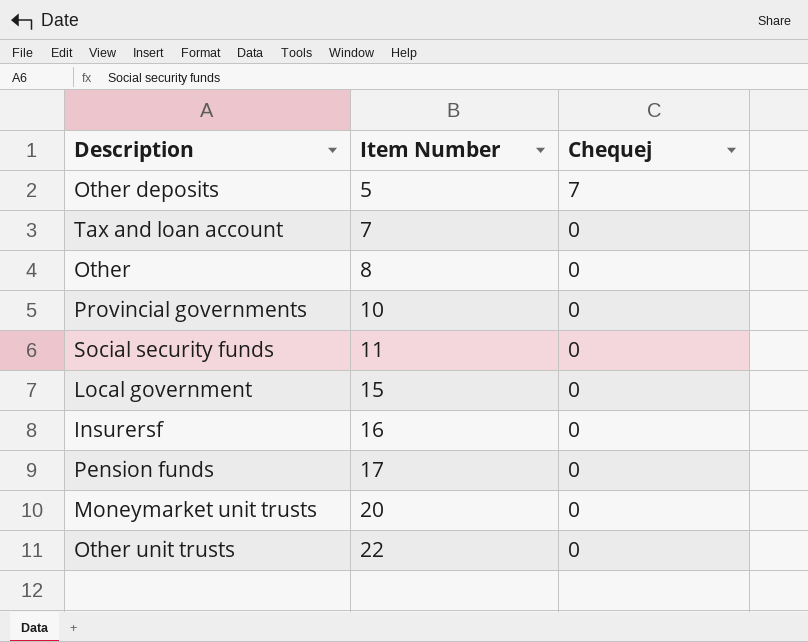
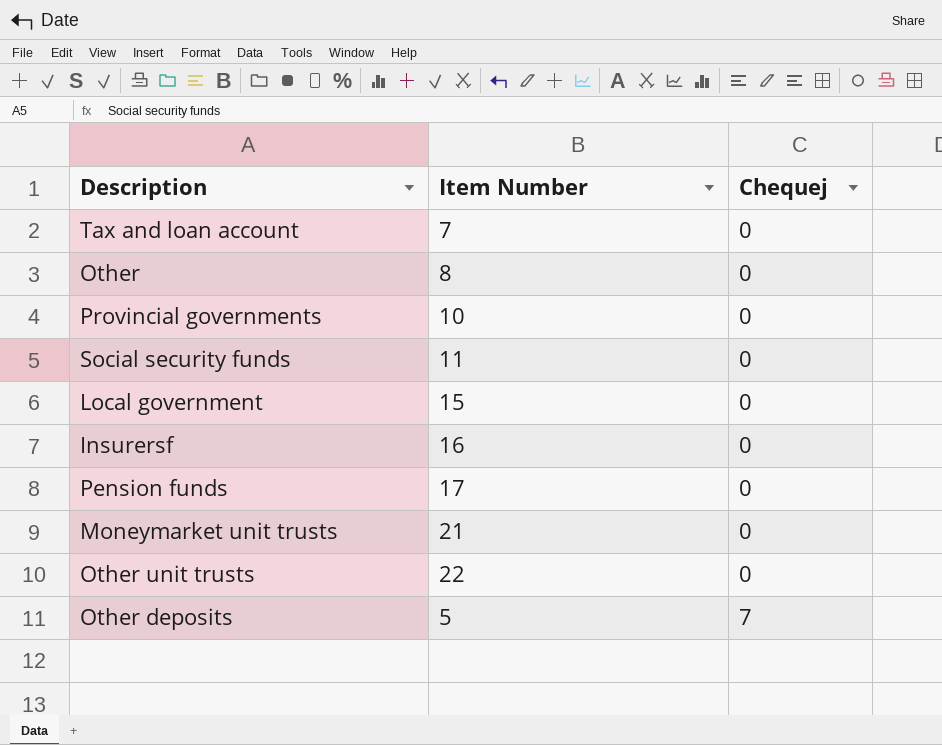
row order: Item Number ascending -> Chequej ascending
Moneymarket unit trusts | Item Number: 20 -> 21

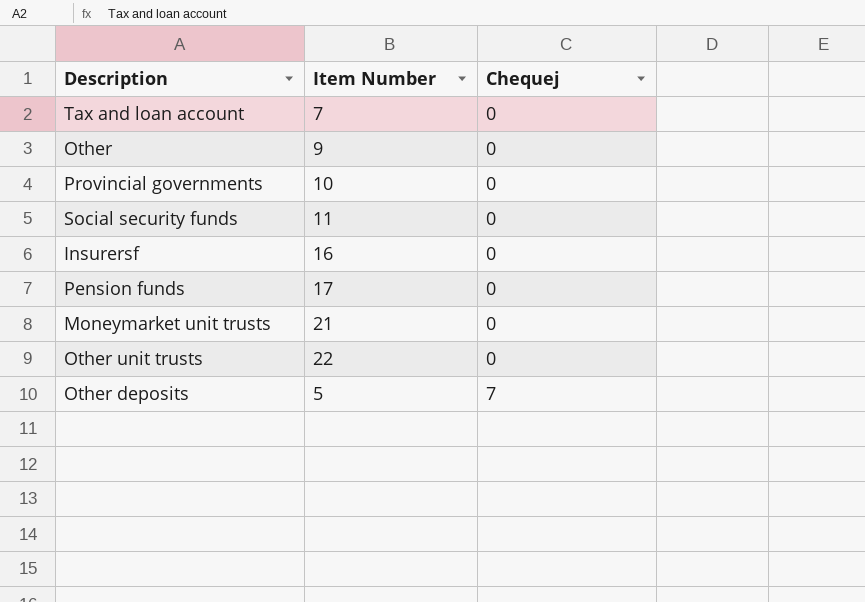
row Local government: 15 | 0 -> none
Other | Item Number: 8 -> 9

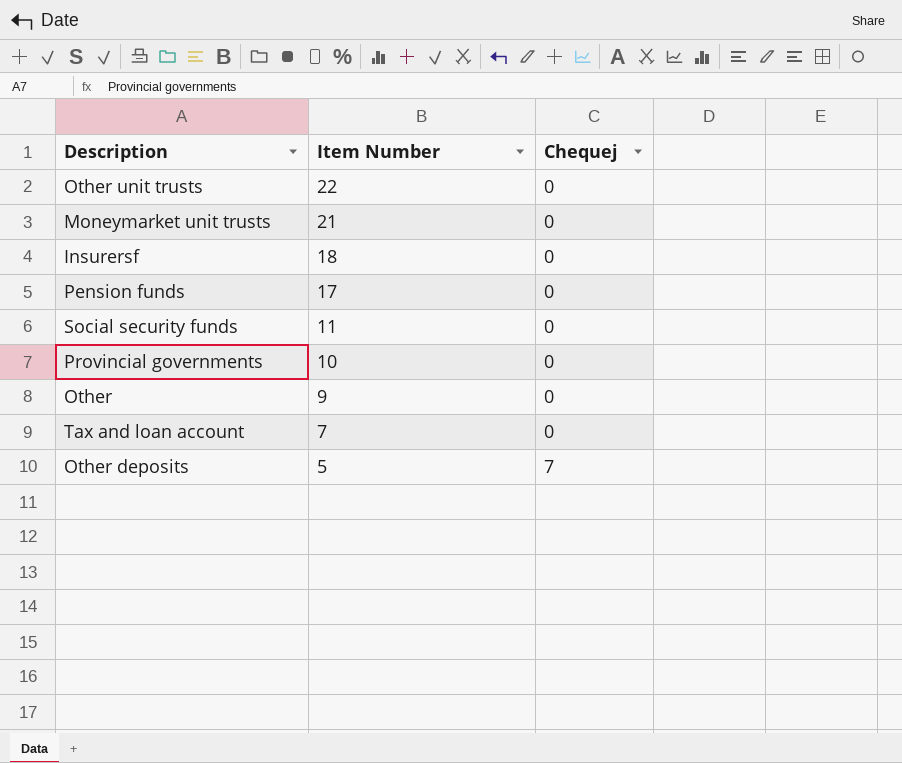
row order: Chequej ascending -> Item Number descending
Insurersf | Item Number: 16 -> 18

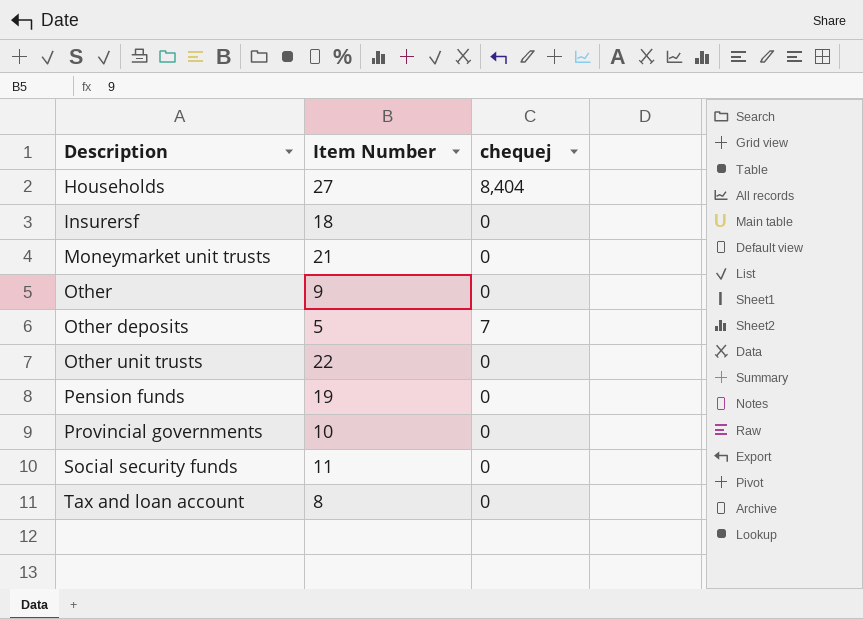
row order: Item Number descending -> Description ascending
column name: Chequej -> chequej
row Households: none -> 27 | 8,404
Pension funds | Item Number: 17 -> 19
Tax and loan account | Item Number: 7 -> 8

